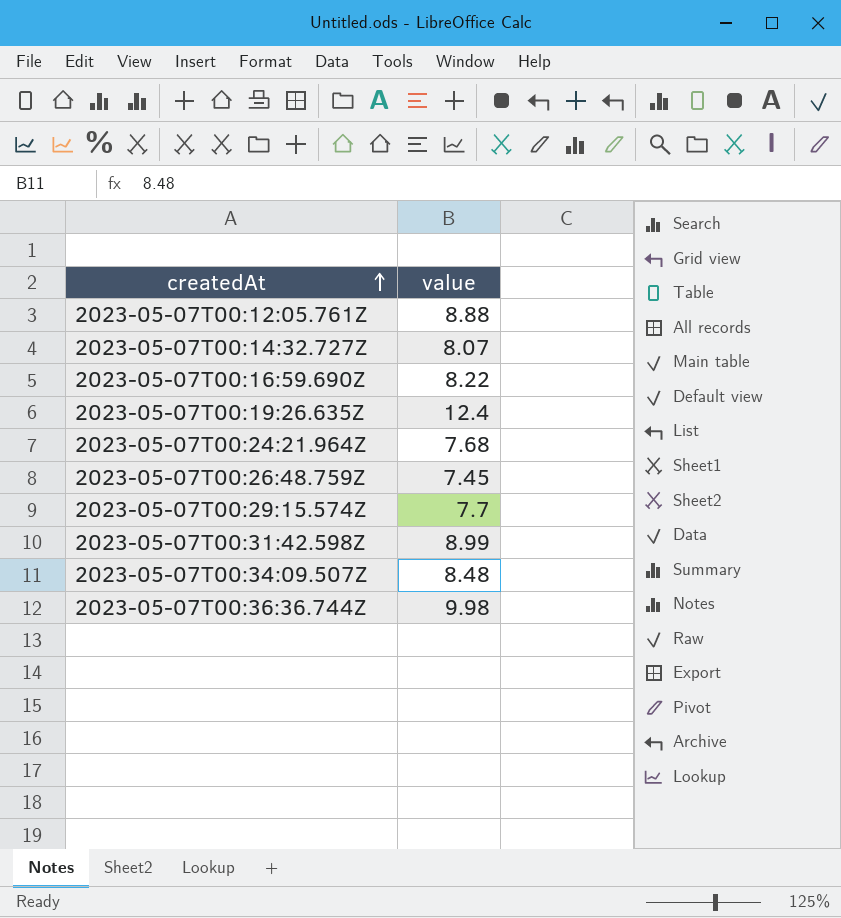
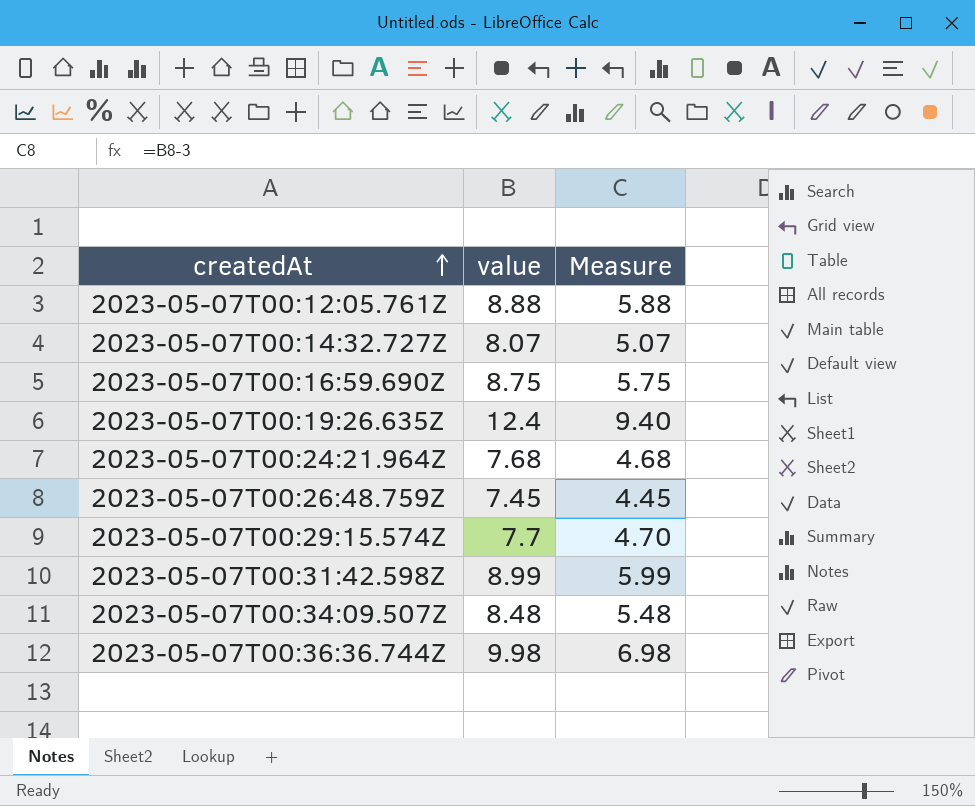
column Measure | formula: none -> [value] - 3
2023-05-07T00:16:59.690Z | value: 8.22 -> 8.75

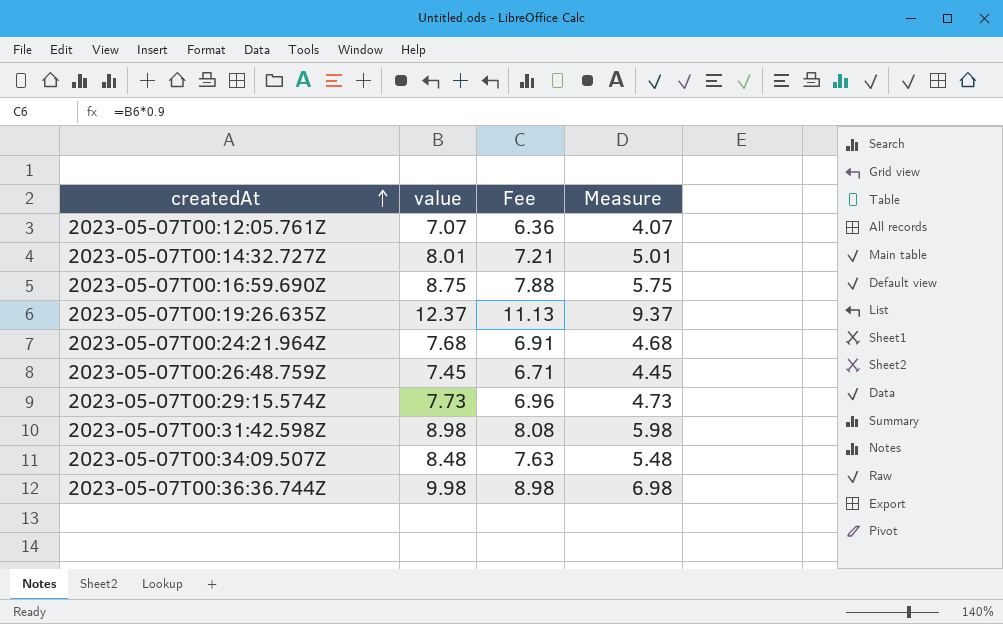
column Fee | formula: none -> [value] * 0.9
2023-05-07T00:12:05.761Z | value: 8.88 -> 7.07
2023-05-07T00:12:05.761Z | Measure: 5.88 -> 4.07
2023-05-07T00:14:32.727Z | value: 8.07 -> 8.01
2023-05-07T00:14:32.727Z | Measure: 5.07 -> 5.01
2023-05-07T00:19:26.635Z | value: 12.4 -> 12.37
2023-05-07T00:19:26.635Z | Measure: 9.40 -> 9.37
2023-05-07T00:29:15.574Z | value: 7.7 -> 7.73
2023-05-07T00:29:15.574Z | Measure: 4.70 -> 4.73
2023-05-07T00:31:42.598Z | value: 8.99 -> 8.98
2023-05-07T00:31:42.598Z | Measure: 5.99 -> 5.98

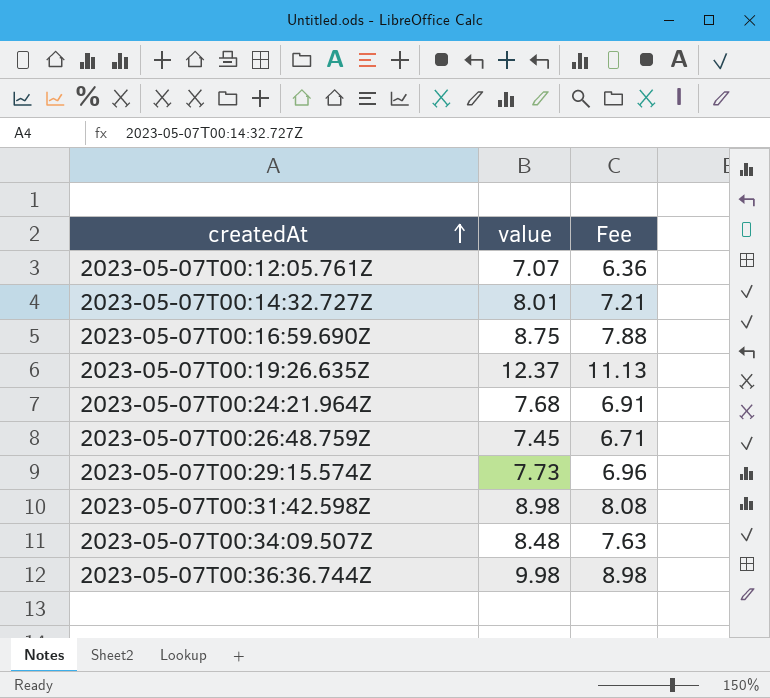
column Measure | formula: [value] - 3 -> none

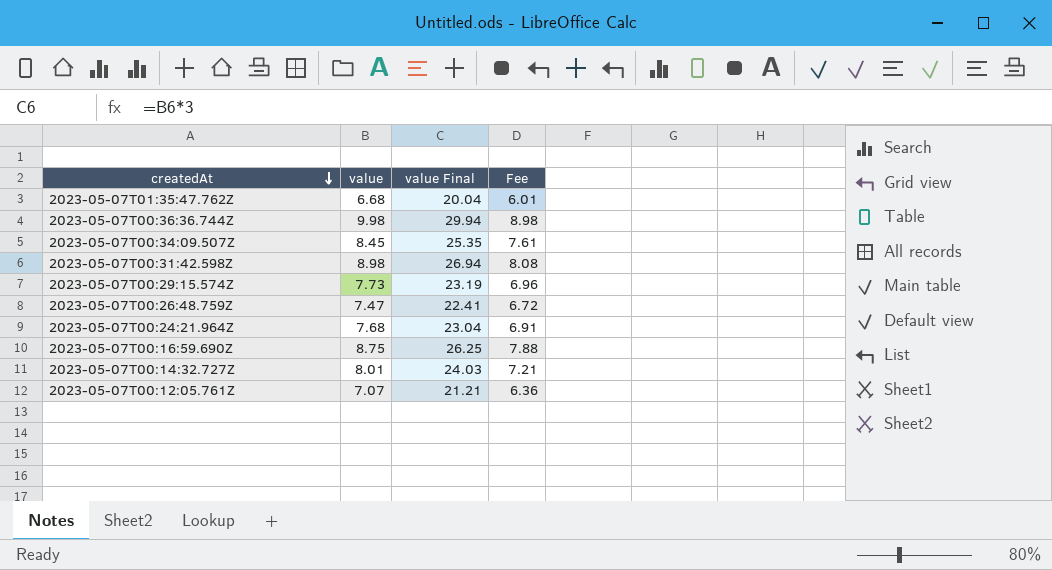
row order: createdAt ascending -> createdAt descending
column value Final | formula: none -> [value] * 3
row 2023-05-07T00:19:26.635Z: 12.37 | 11.13 -> none
row 2023-05-07T01:35:47.762Z: none -> 6.68 | 20.04 | 6.01
2023-05-07T00:34:09.507Z | value: 8.48 -> 8.45
2023-05-07T00:34:09.507Z | Fee: 7.63 -> 7.61
2023-05-07T00:26:48.759Z | value: 7.45 -> 7.47
2023-05-07T00:26:48.759Z | Fee: 6.71 -> 6.72

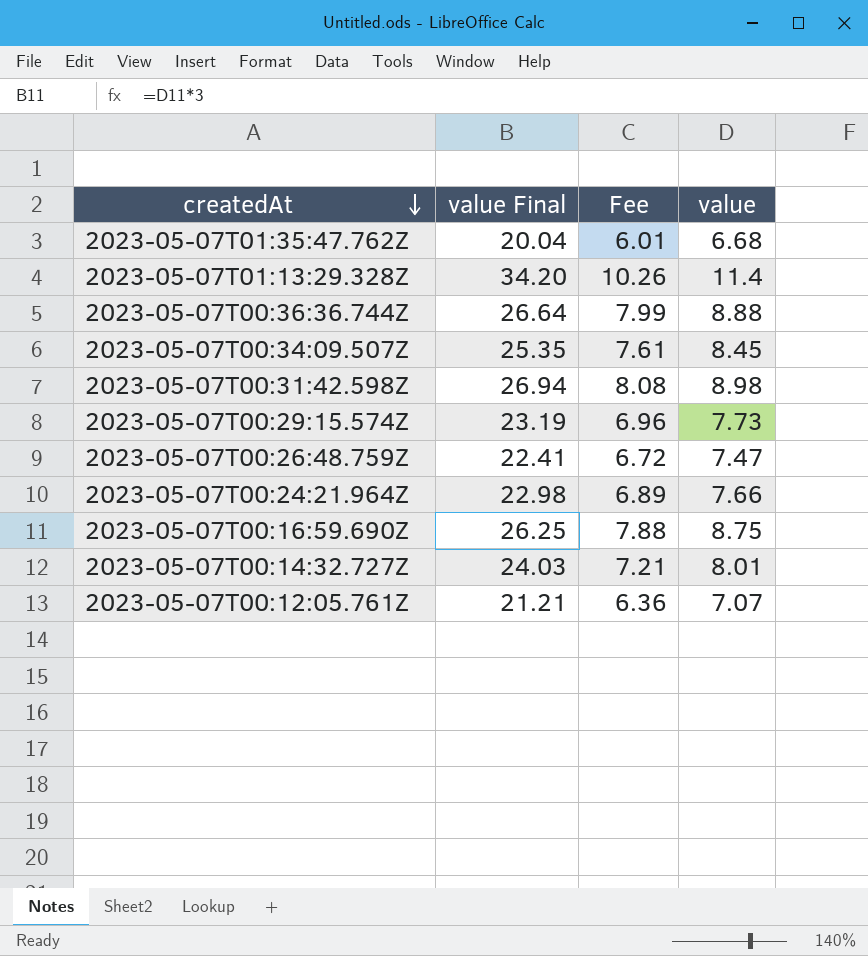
column value | position: 2 -> 4
row 2023-05-07T01:13:29.328Z: none -> 34.20 | 10.26 | 11.4
2023-05-07T00:36:36.744Z | value Final: 29.94 -> 26.64
2023-05-07T00:36:36.744Z | Fee: 8.98 -> 7.99
2023-05-07T00:36:36.744Z | value: 9.98 -> 8.88
2023-05-07T00:24:21.964Z | value Final: 23.04 -> 22.98
2023-05-07T00:24:21.964Z | Fee: 6.91 -> 6.89
2023-05-07T00:24:21.964Z | value: 7.68 -> 7.66

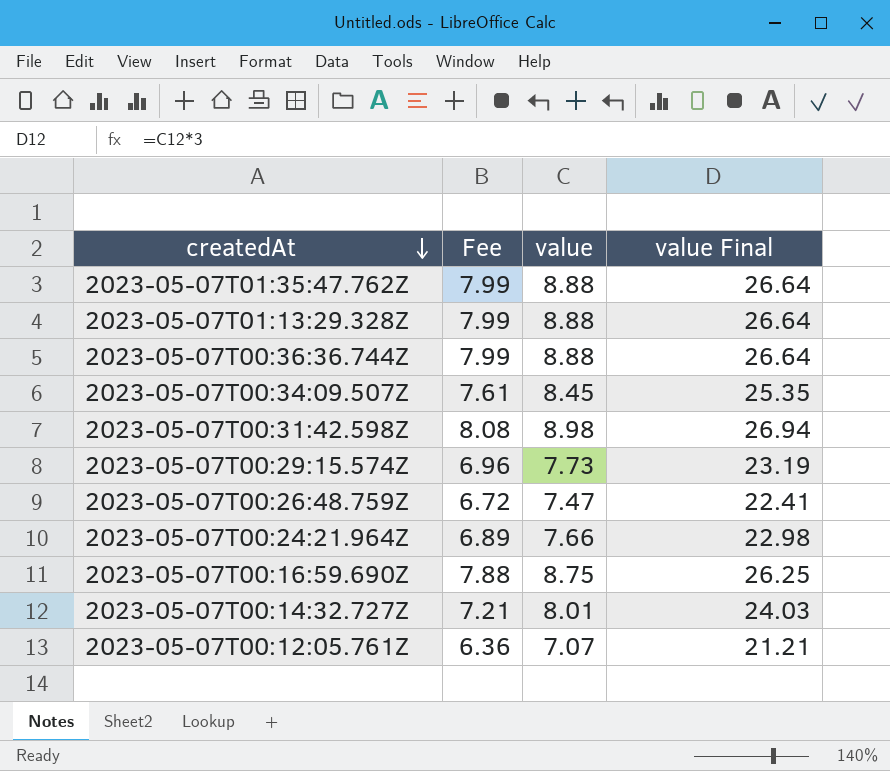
column value Final | position: 2 -> 4
2023-05-07T01:35:47.762Z | Fee: 6.01 -> 7.99
2023-05-07T01:35:47.762Z | value: 6.68 -> 8.88
2023-05-07T01:35:47.762Z | value Final: 20.04 -> 26.64
2023-05-07T01:13:29.328Z | Fee: 10.26 -> 7.99
2023-05-07T01:13:29.328Z | value: 11.4 -> 8.88
2023-05-07T01:13:29.328Z | value Final: 34.20 -> 26.64

